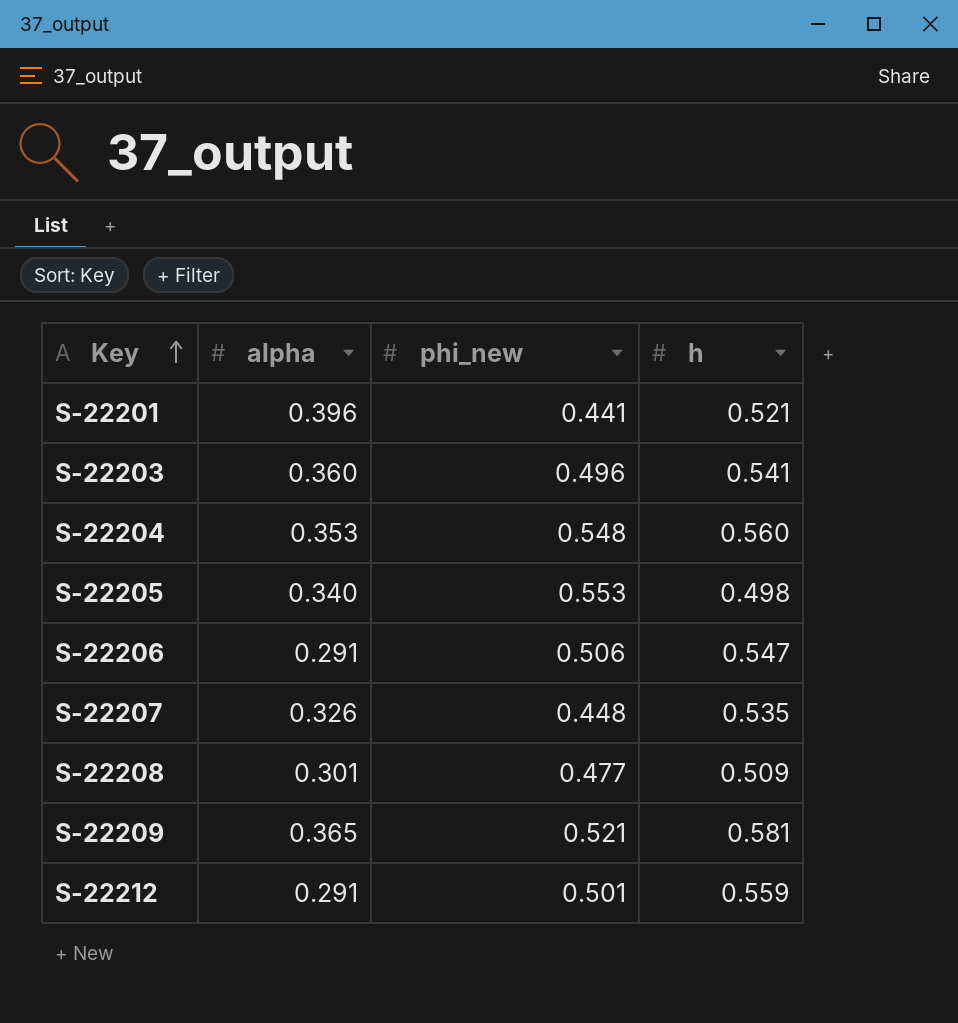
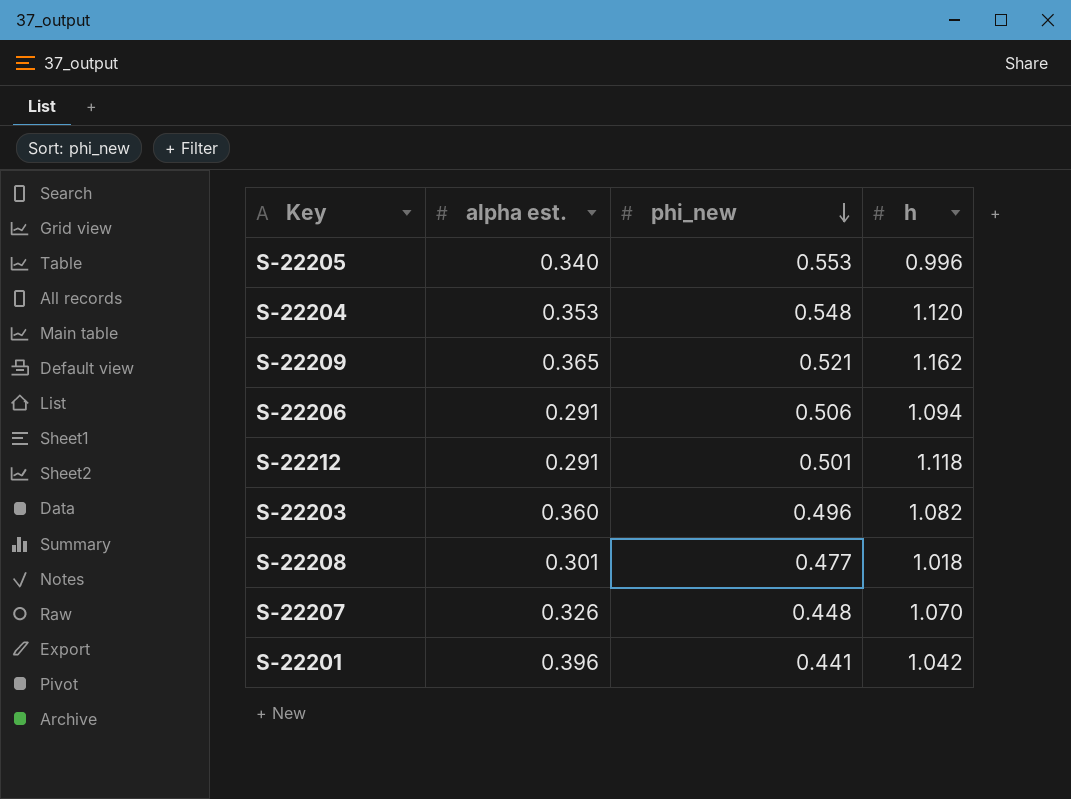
row order: Key ascending -> phi_new descending
column name: alpha -> alpha est.
S-22205 | h: 0.498 -> 0.996
S-22204 | h: 0.560 -> 1.120
S-22209 | h: 0.581 -> 1.162
S-22206 | h: 0.547 -> 1.094
S-22212 | h: 0.559 -> 1.118
S-22203 | h: 0.541 -> 1.082
S-22208 | h: 0.509 -> 1.018
S-22207 | h: 0.535 -> 1.070
S-22201 | h: 0.521 -> 1.042

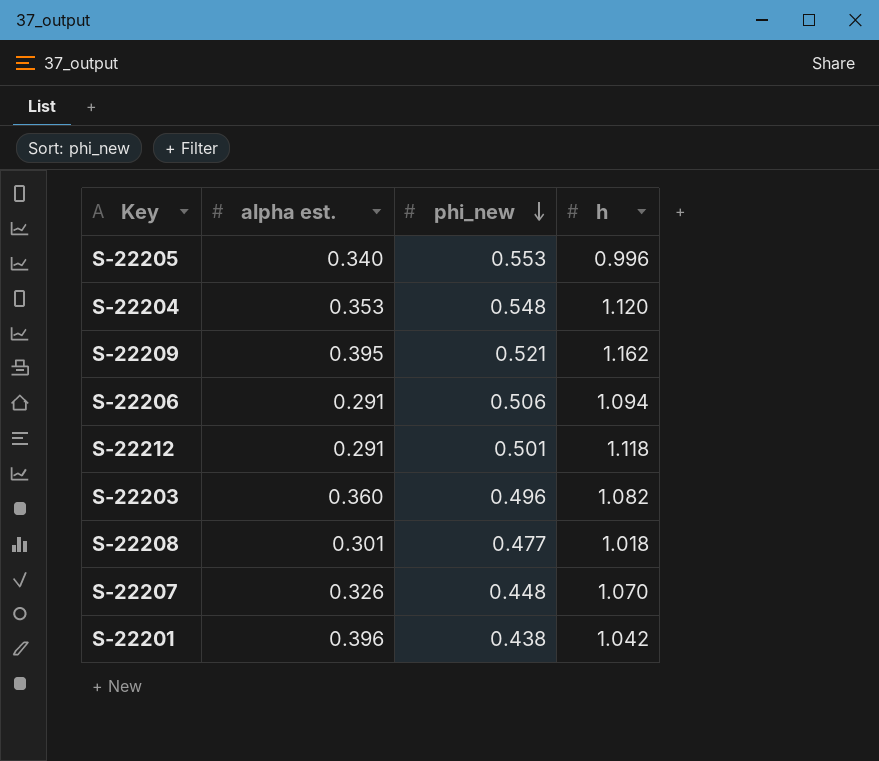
S-22209 | alpha est.: 0.365 -> 0.395
S-22201 | phi_new: 0.441 -> 0.438

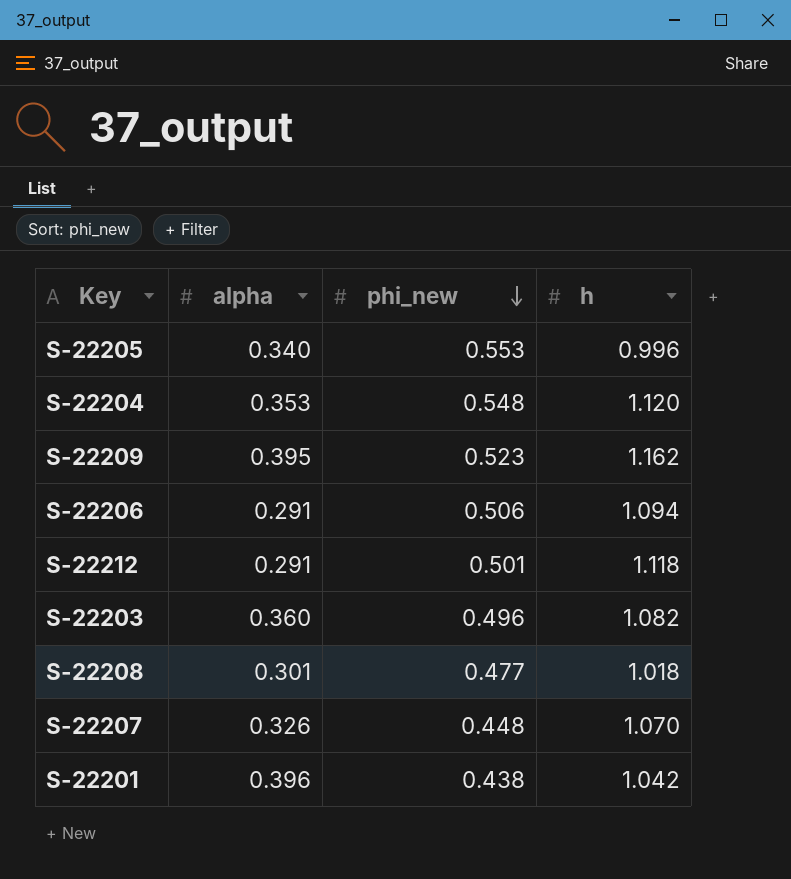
column name: alpha est. -> alpha
S-22209 | phi_new: 0.521 -> 0.523

